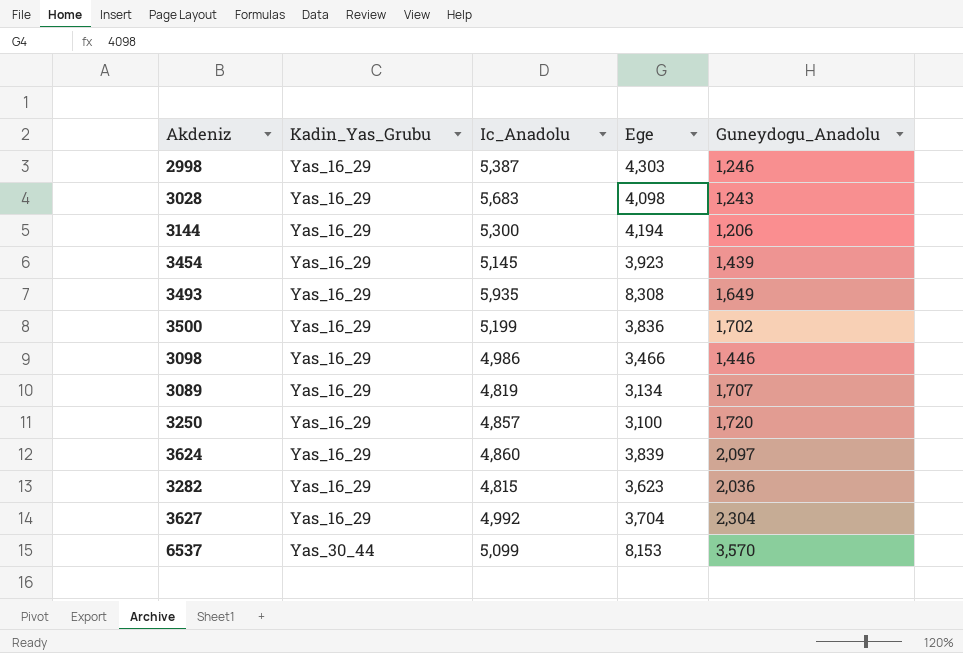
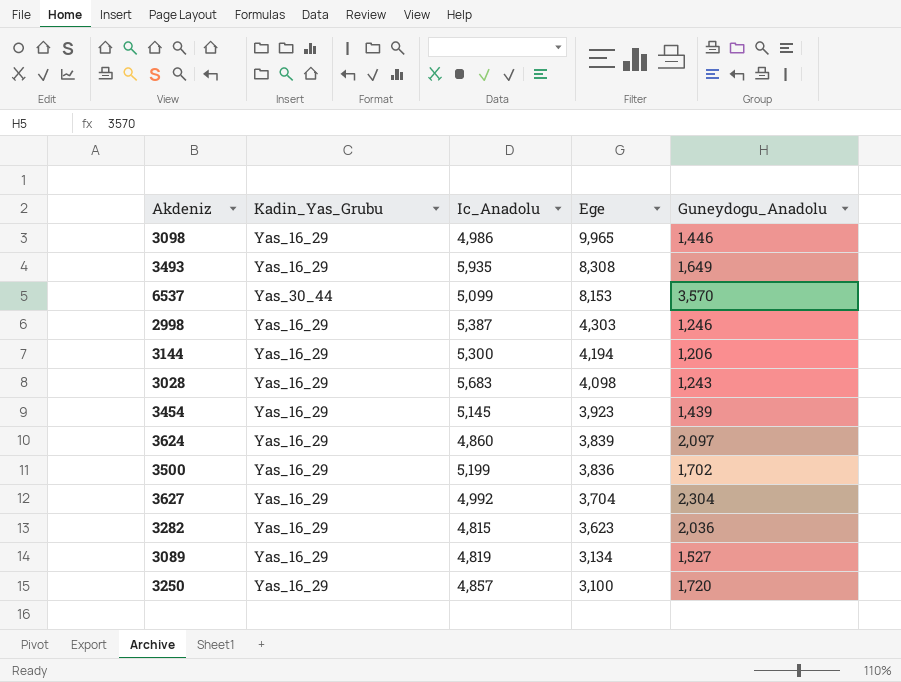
row order: Kadin_Yas_Grubu ascending -> Ege descending
3098 | Ege: 3,466 -> 9,965
3089 | Guneydogu_Anadolu: 1,707 -> 1,527

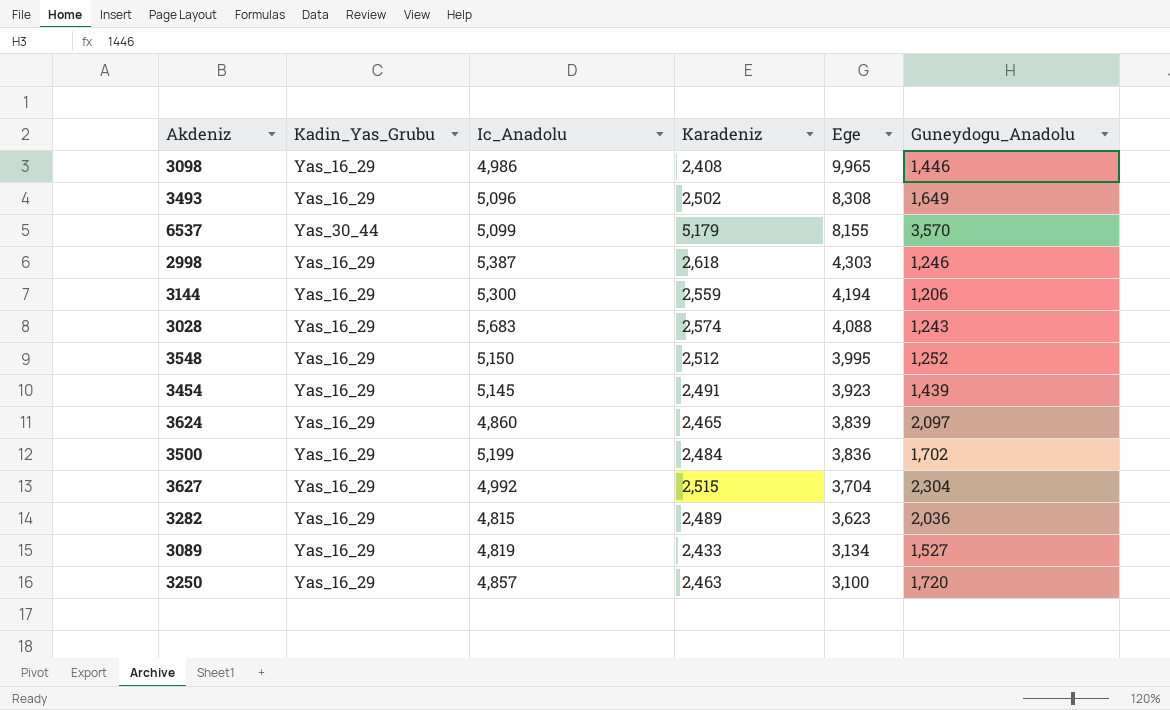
column Karadeniz | position: none -> 4
3493 | Ic_Anadolu: 5,935 -> 5,096
6537 | Ege: 8,153 -> 8,155
3028 | Ege: 4,098 -> 4,088
row 3548: none -> Yas_16_29 | 5,150 | 2,512 | 3,995 | 1,252

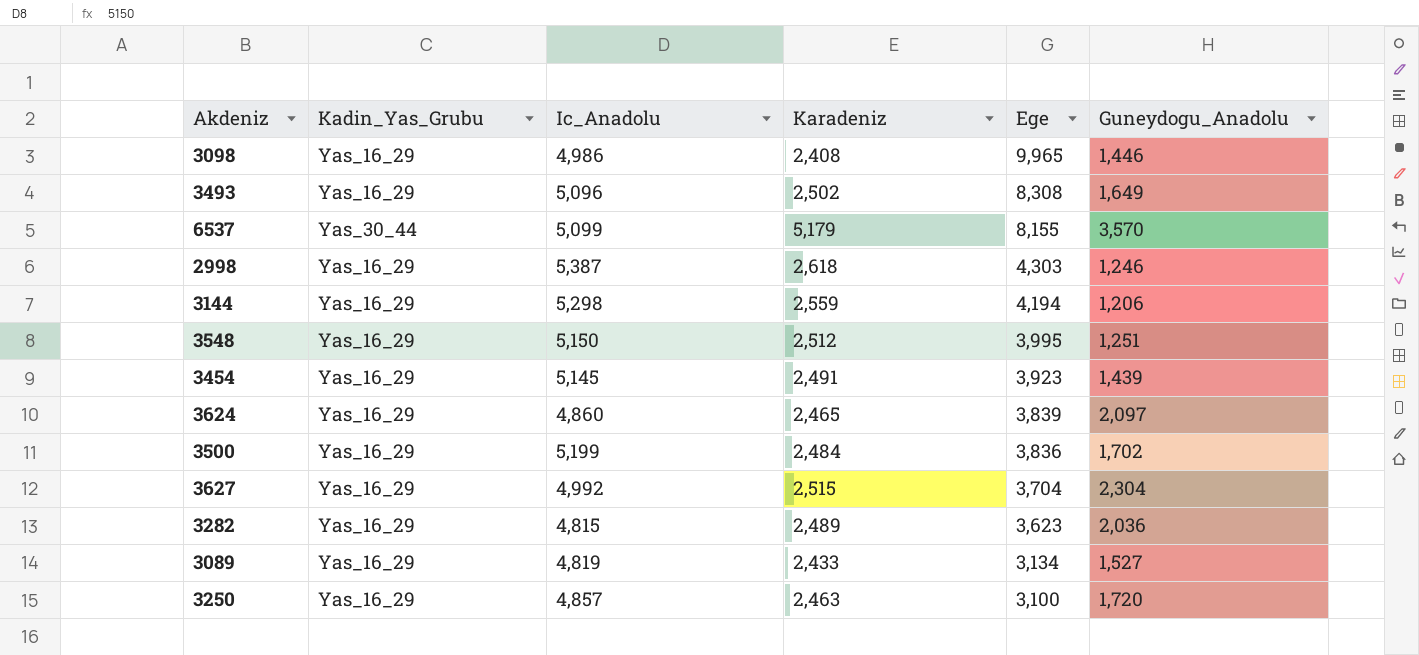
row 3028: Yas_16_29 | 5,683 | 2,574 | 4,088 | 1,243 -> none
3144 | Ic_Anadolu: 5,300 -> 5,298
3548 | Guneydogu_Anadolu: 1,252 -> 1,251

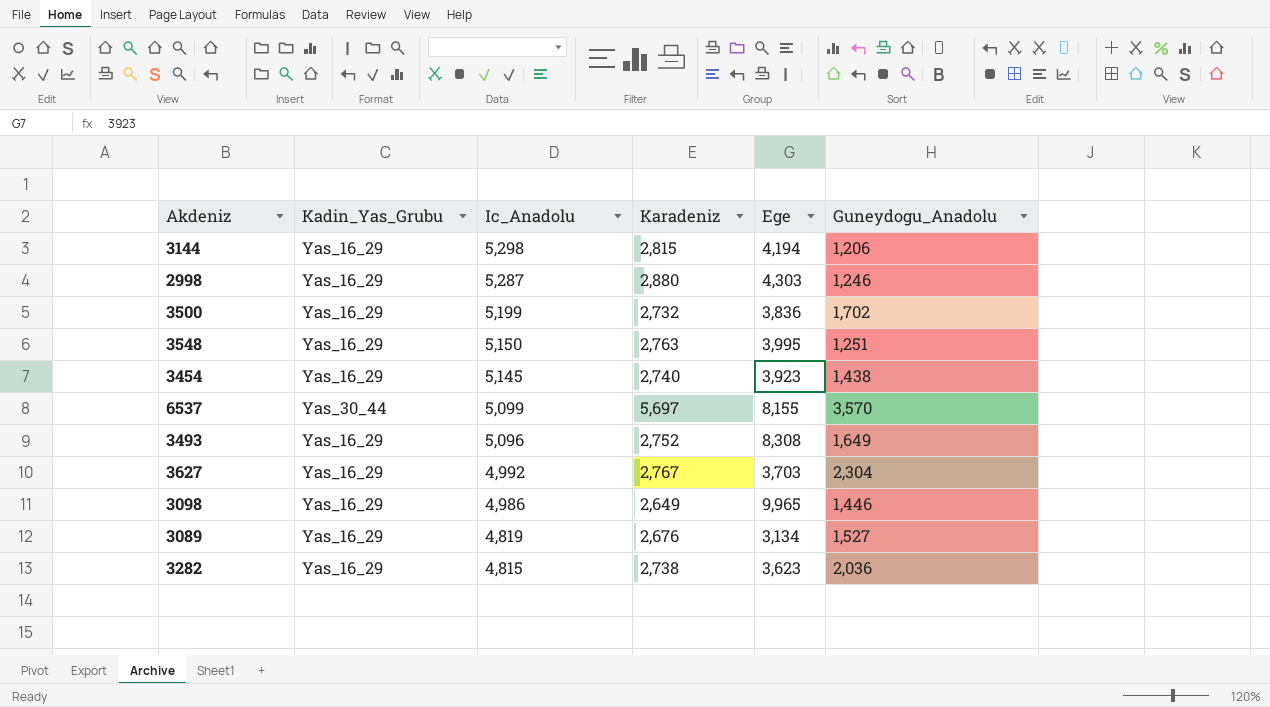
row order: Ege descending -> Ic_Anadolu descending
row 3624: Yas_16_29 | 4,860 | 2,465 | 3,839 | 2,097 -> none
row 3250: Yas_16_29 | 4,857 | 2,463 | 3,100 | 1,720 -> none
3144 | Karadeniz: 2,559 -> 2,815
2998 | Ic_Anadolu: 5,387 -> 5,287
2998 | Karadeniz: 2,618 -> 2,880
3500 | Karadeniz: 2,484 -> 2,732
3548 | Karadeniz: 2,512 -> 2,763
3454 | Karadeniz: 2,491 -> 2,740
3454 | Guneydogu_Anadolu: 1,439 -> 1,438
6537 | Karadeniz: 5,179 -> 5,697
3493 | Karadeniz: 2,502 -> 2,752
3627 | Karadeniz: 2,515 -> 2,767
3627 | Ege: 3,704 -> 3,703
3098 | Karadeniz: 2,408 -> 2,649
3089 | Karadeniz: 2,433 -> 2,676
3282 | Karadeniz: 2,489 -> 2,738

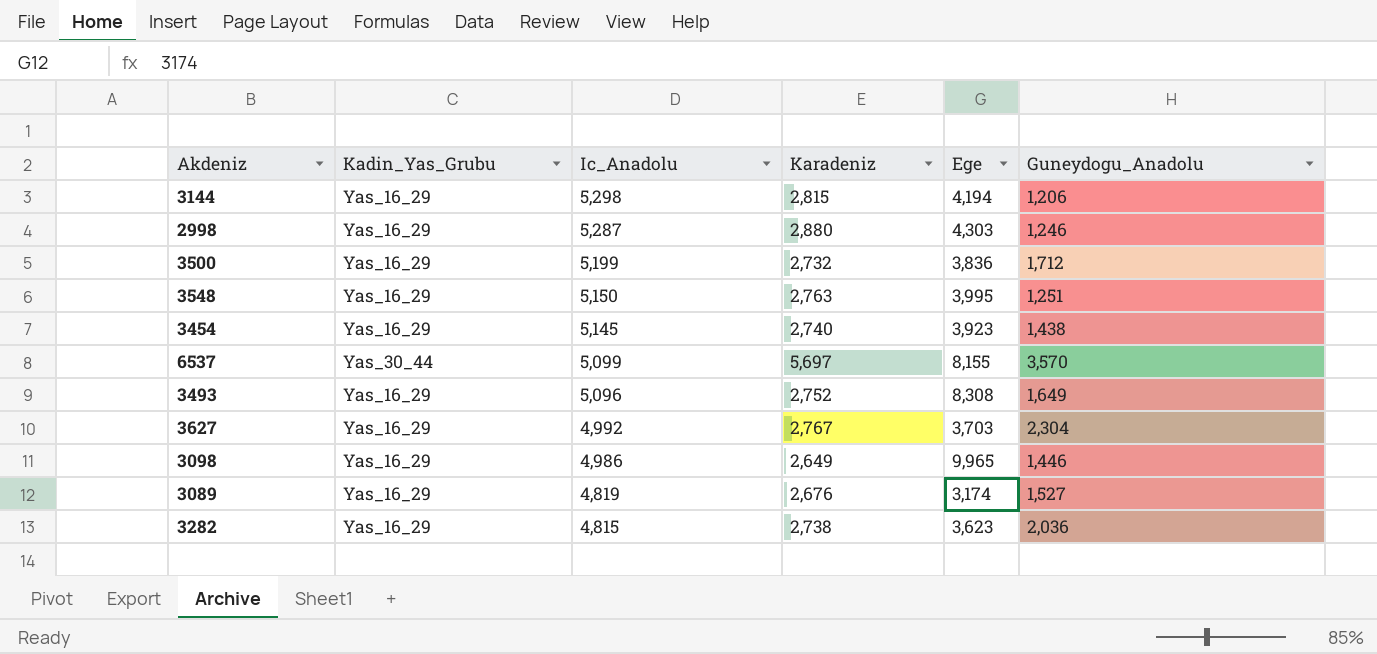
3500 | Guneydogu_Anadolu: 1,702 -> 1,712
3089 | Ege: 3,134 -> 3,174

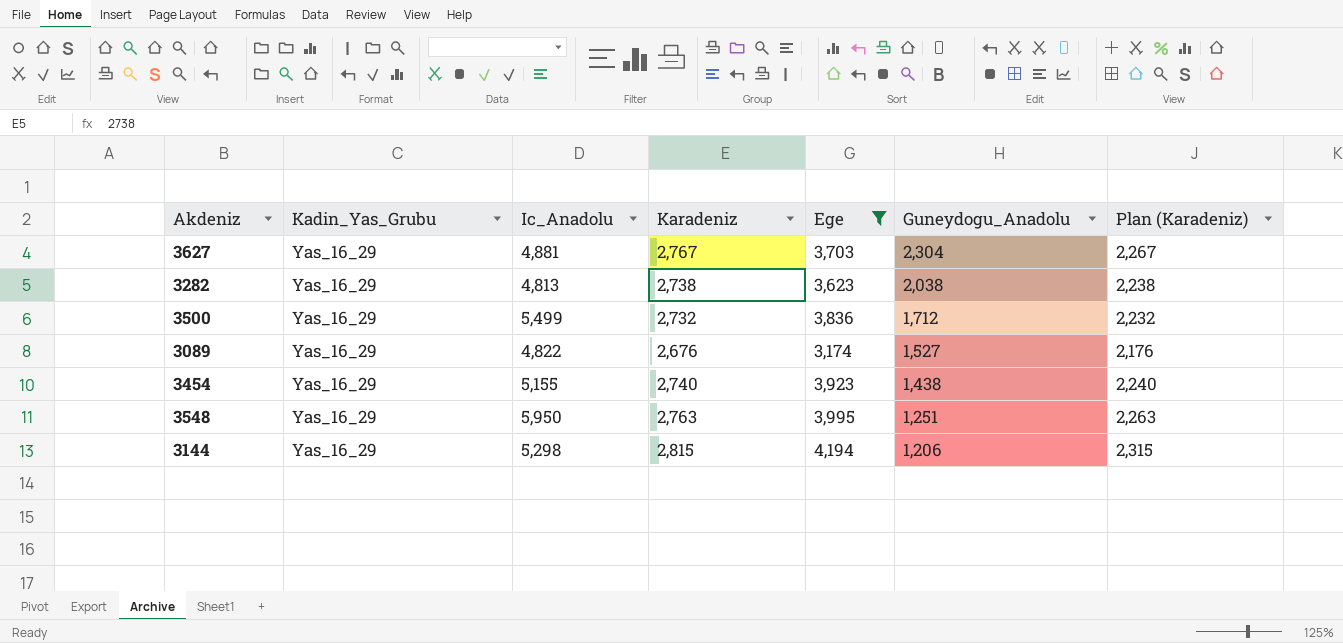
filter: none -> Ege <= 4,194
row order: Ic_Anadolu descending -> Guneydogu_Anadolu descending
column Plan (Karadeniz) | formula: none -> [Karadeniz] - 500
3627 | Ic_Anadolu: 4,992 -> 4,881
3282 | Ic_Anadolu: 4,815 -> 4,813
3282 | Guneydogu_Anadolu: 2,036 -> 2,038
3500 | Ic_Anadolu: 5,199 -> 5,499
3089 | Ic_Anadolu: 4,819 -> 4,822
3454 | Ic_Anadolu: 5,145 -> 5,155
3548 | Ic_Anadolu: 5,150 -> 5,950

